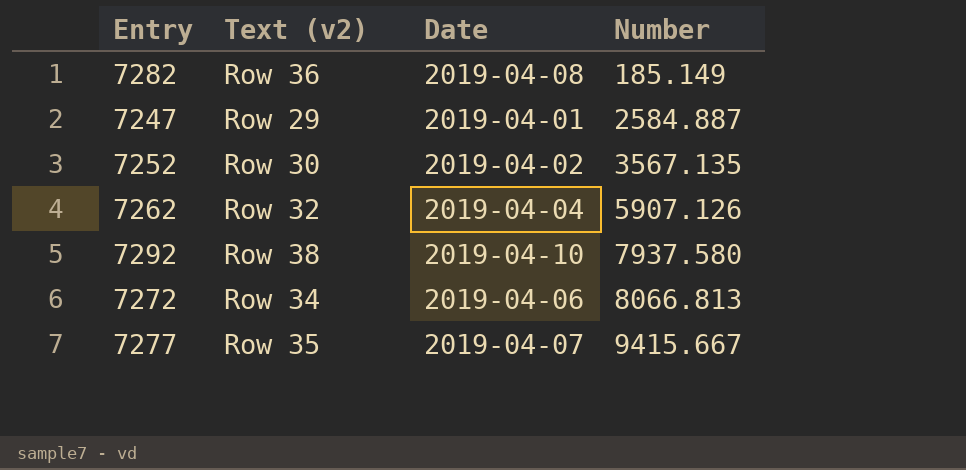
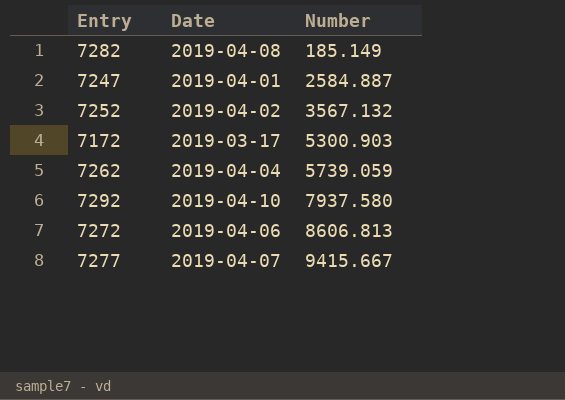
column Text (v2) | position: 2 -> none
7252 | Number: 3567.135 -> 3567.132
row 7172: none -> 2019-03-17 | 5300.903
7262 | Number: 5907.126 -> 5739.059
7272 | Number: 8066.813 -> 8606.813

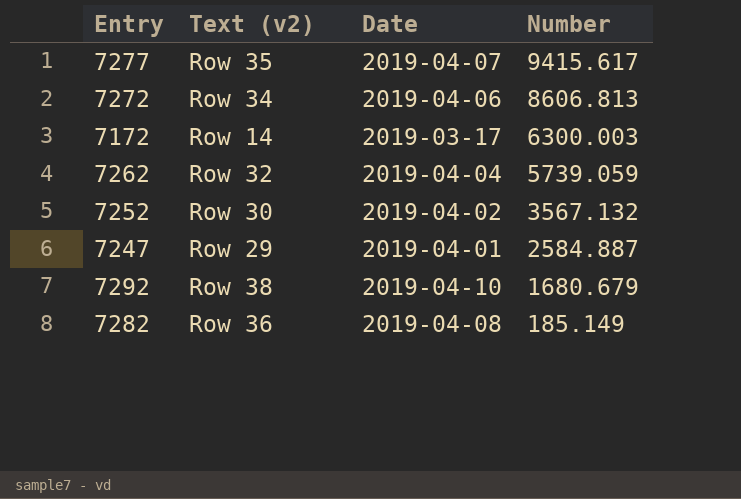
row order: Number ascending -> Number descending
column Text (v2) | position: none -> 2
7277 | Number: 9415.667 -> 9415.617
7172 | Number: 5300.903 -> 6300.003
7292 | Number: 7937.580 -> 1680.679

